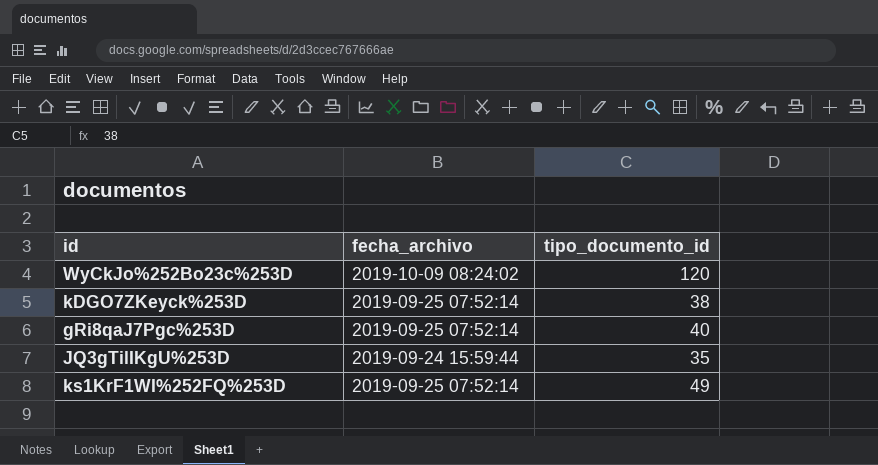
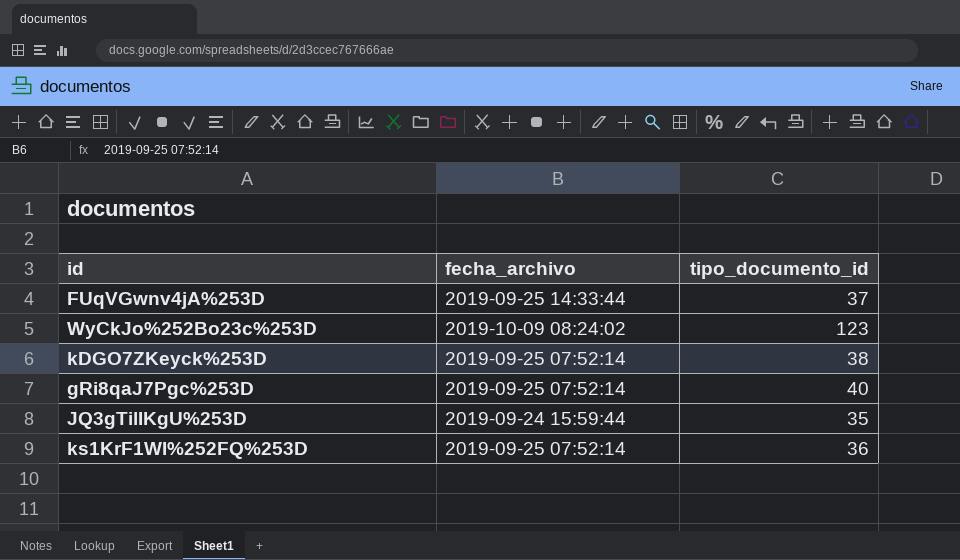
row FUqVGwnv4jA%253D: none -> 2019-09-25 14:33:44 | 37
WyCkJo%252Bo23c%253D | tipo_documento_id: 120 -> 123
ks1KrF1WI%252FQ%253D | tipo_documento_id: 49 -> 36

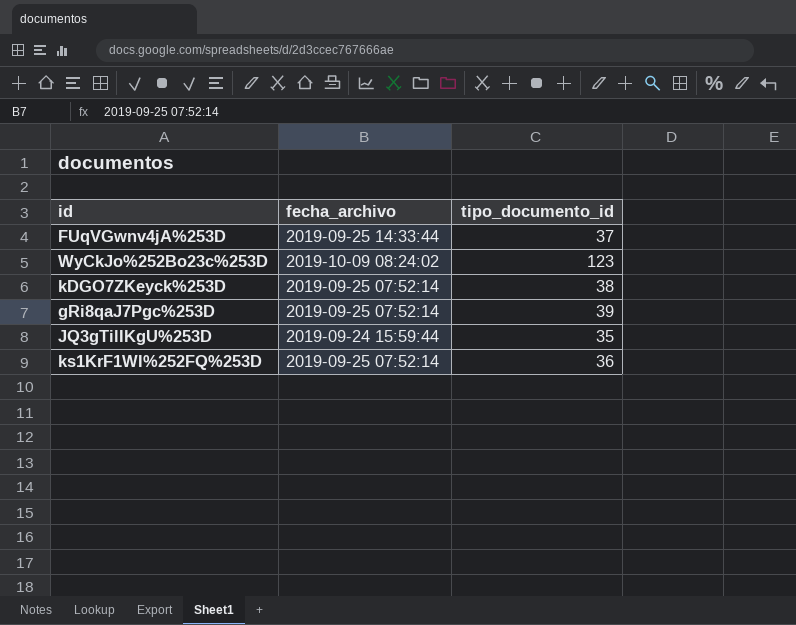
gRi8qaJ7Pgc%253D | tipo_documento_id: 40 -> 39

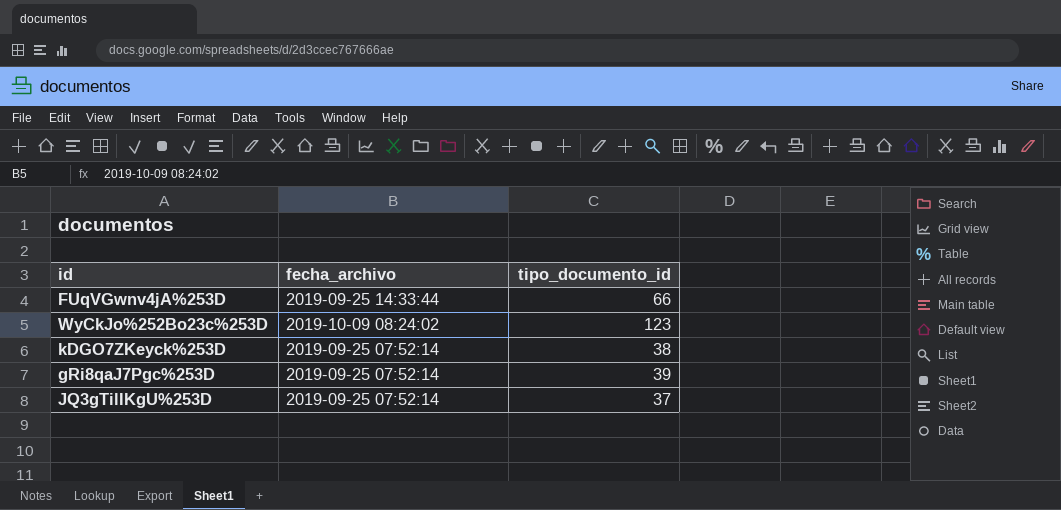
row ks1KrF1WI%252FQ%253D: 2019-09-25 07:52:14 | 36 -> none
FUqVGwnv4jA%253D | tipo_documento_id: 37 -> 66
JQ3gTilIKgU%253D | fecha_archivo: 2019-09-24 15:59:44 -> 2019-09-25 07:52:14
JQ3gTilIKgU%253D | tipo_documento_id: 35 -> 37

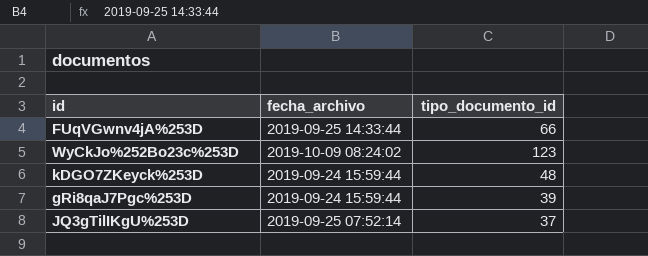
kDGO7ZKeyck%253D | fecha_archivo: 2019-09-25 07:52:14 -> 2019-09-24 15:59:44
kDGO7ZKeyck%253D | tipo_documento_id: 38 -> 48
gRi8qaJ7Pgc%253D | fecha_archivo: 2019-09-25 07:52:14 -> 2019-09-24 15:59:44

